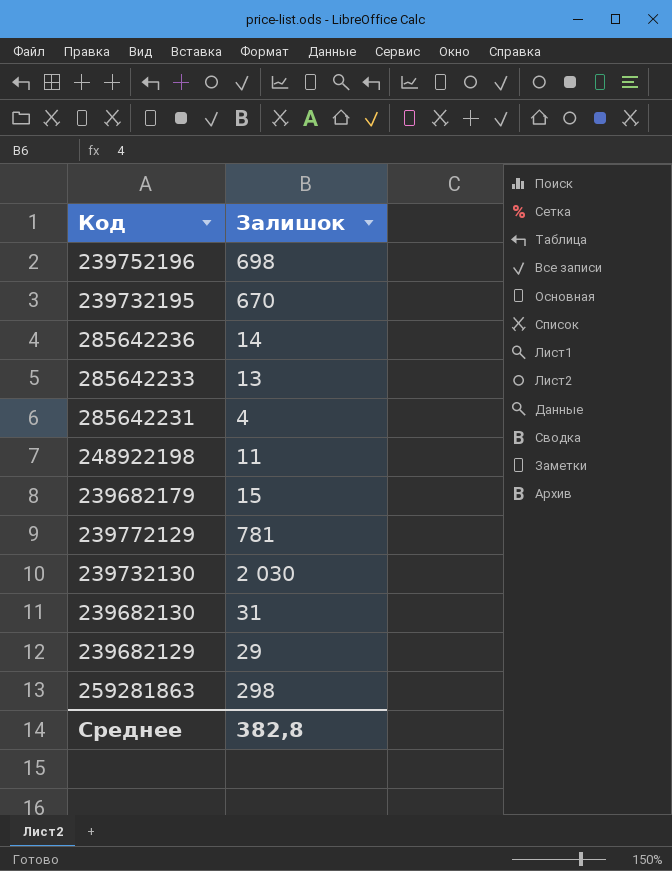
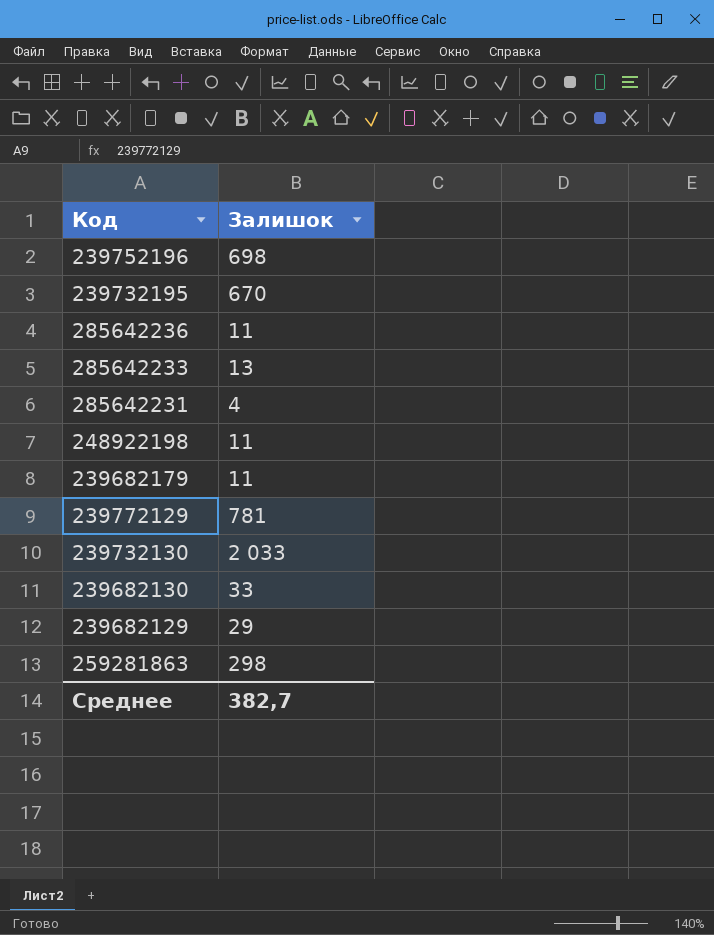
285642236 | Залишок: 14 -> 11
239682179 | Залишок: 15 -> 11
239732130 | Залишок: 2 030 -> 2 033
239682130 | Залишок: 31 -> 33
Среднее | Залишок: 382,8 -> 382,7

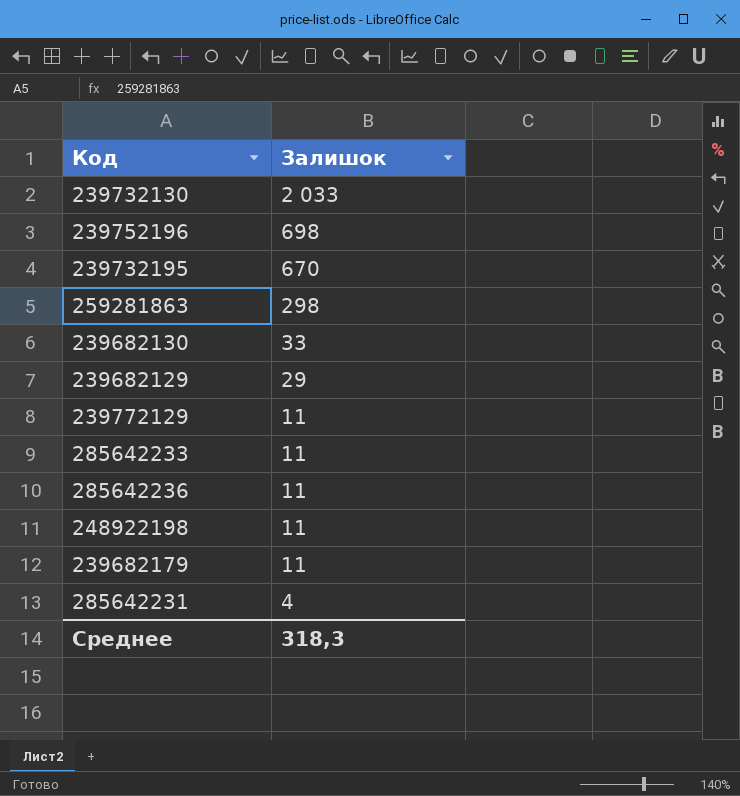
row order: none -> Залишок descending
239772129 | Залишок: 781 -> 11
285642233 | Залишок: 13 -> 11
Среднее | Залишок: 382,7 -> 318,3

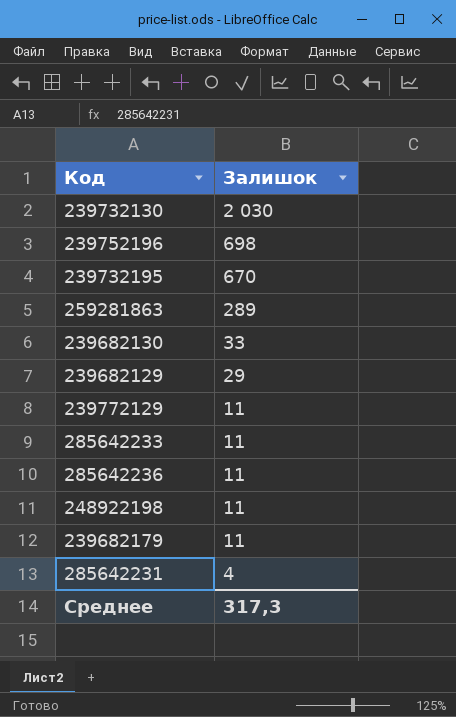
239732130 | Залишок: 2 033 -> 2 030
259281863 | Залишок: 298 -> 289
Среднее | Залишок: 318,3 -> 317,3

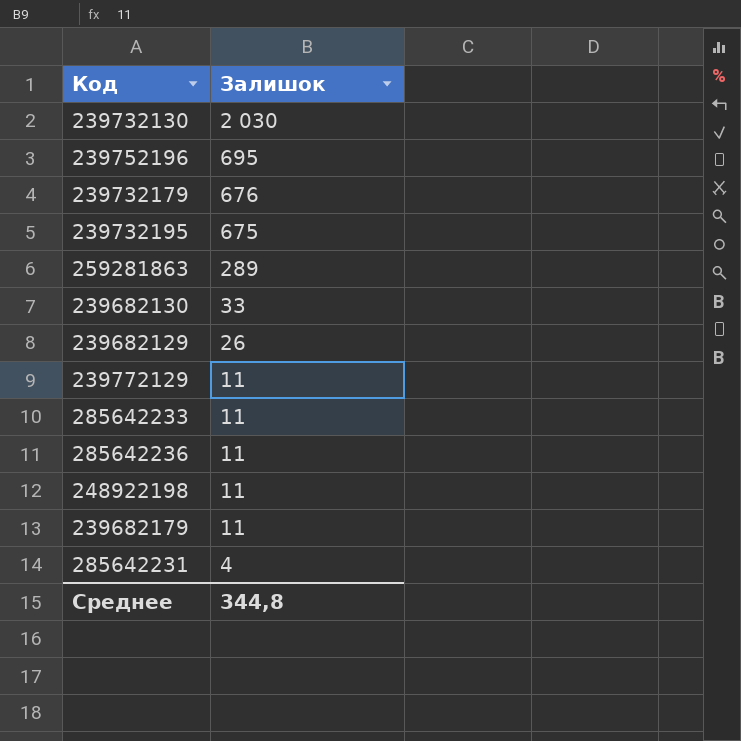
239752196 | Залишок: 698 -> 695
row 239732179: none -> 676
239732195 | Залишок: 670 -> 675
239682129 | Залишок: 29 -> 26
Среднее | Залишок: 317,3 -> 344,8

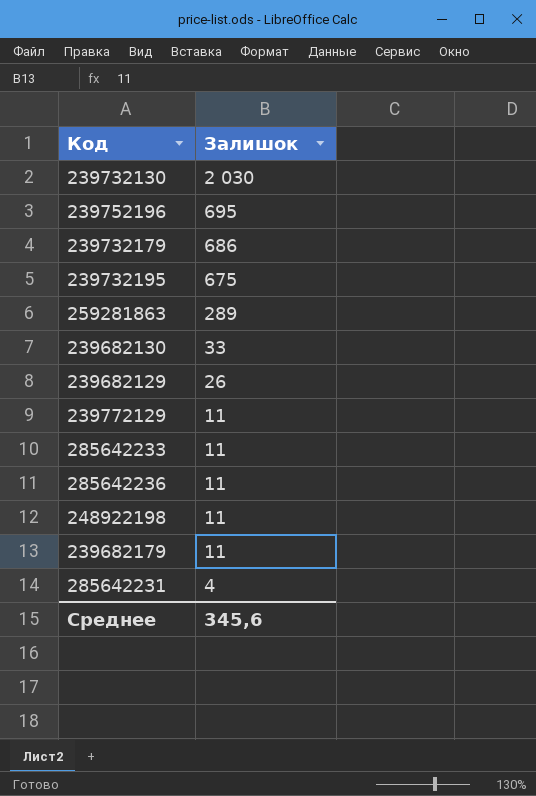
239732179 | Залишок: 676 -> 686
Среднее | Залишок: 344,8 -> 345,6

